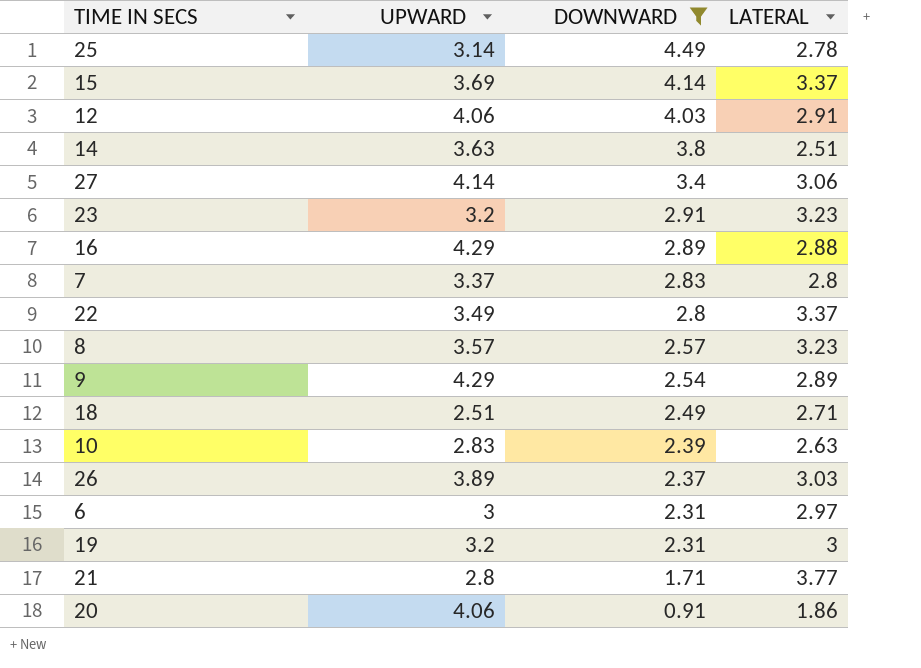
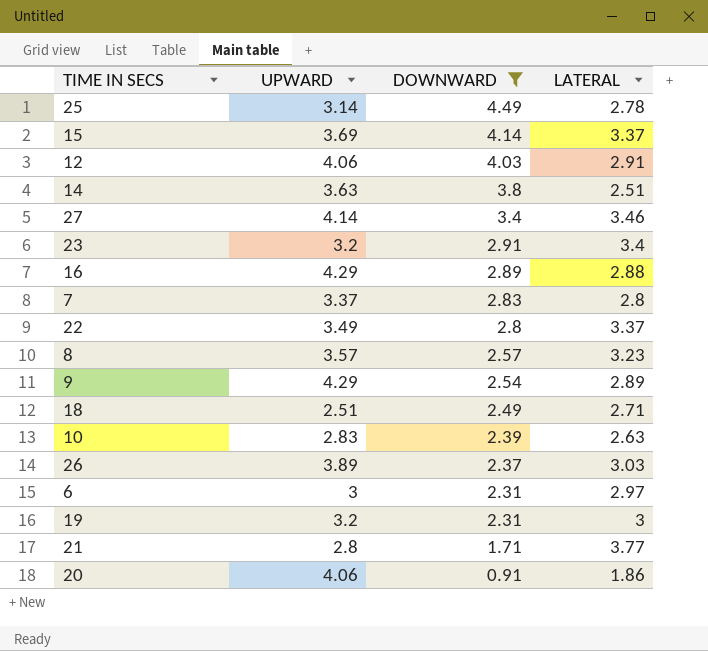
27 | LATERAL: 3.06 -> 3.46
23 | LATERAL: 3.23 -> 3.4

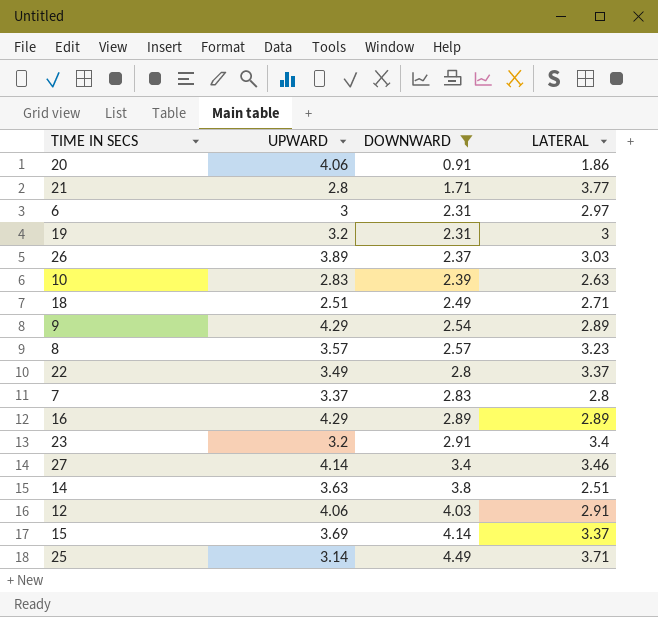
row order: DOWNWARD descending -> DOWNWARD ascending
16 | LATERAL: 2.88 -> 2.89
25 | LATERAL: 2.78 -> 3.71

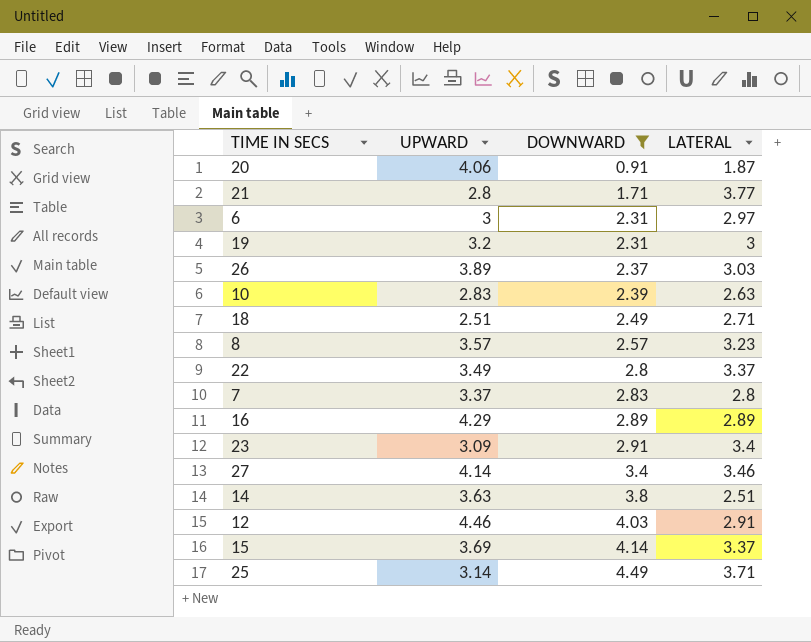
row 9: 4.29 | 2.54 | 2.89 -> none
20 | LATERAL: 1.86 -> 1.87
23 | UPWARD: 3.2 -> 3.09
12 | UPWARD: 4.06 -> 4.46

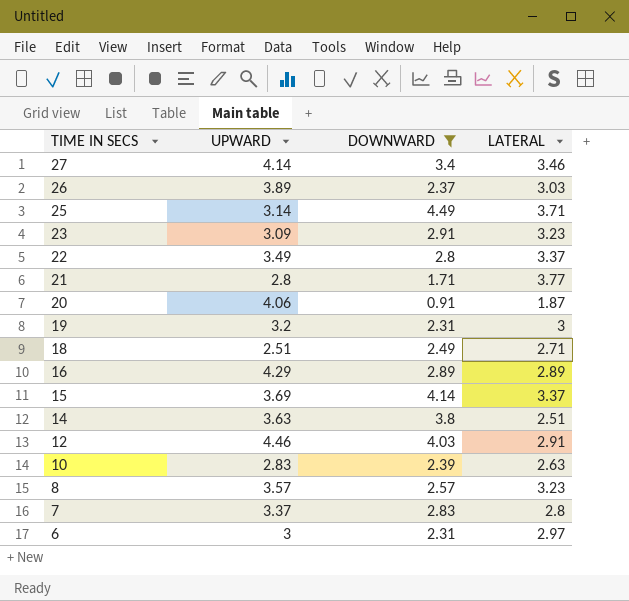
row order: DOWNWARD ascending -> TIME IN SECS descending
23 | LATERAL: 3.4 -> 3.23

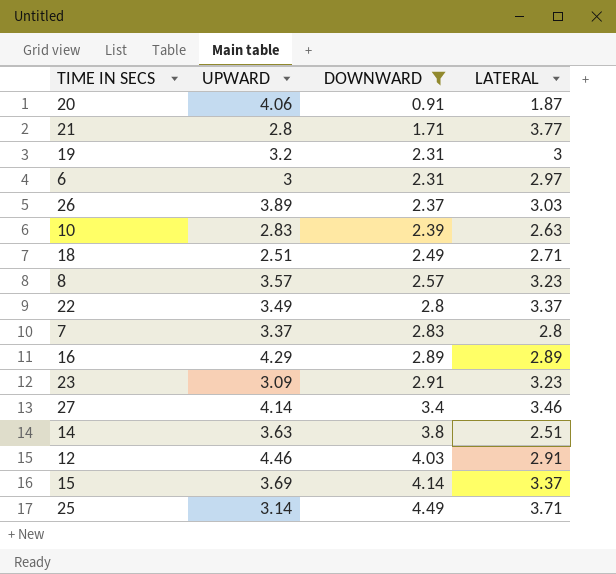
row order: TIME IN SECS descending -> DOWNWARD ascending

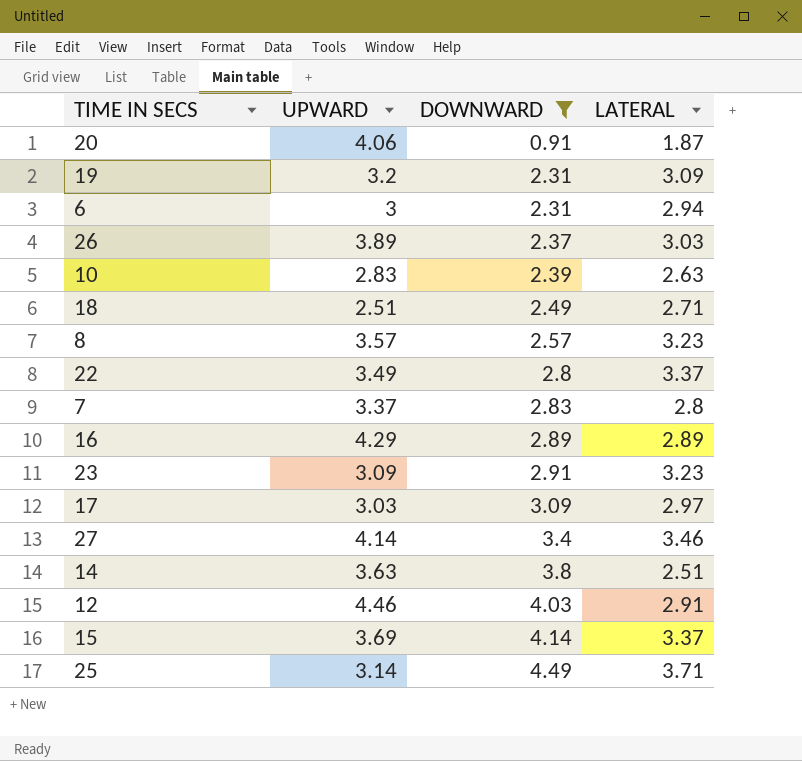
row 21: 2.8 | 1.71 | 3.77 -> none
19 | LATERAL: 3 -> 3.09
6 | LATERAL: 2.97 -> 2.94
row 17: none -> 3.03 | 3.09 | 2.97

